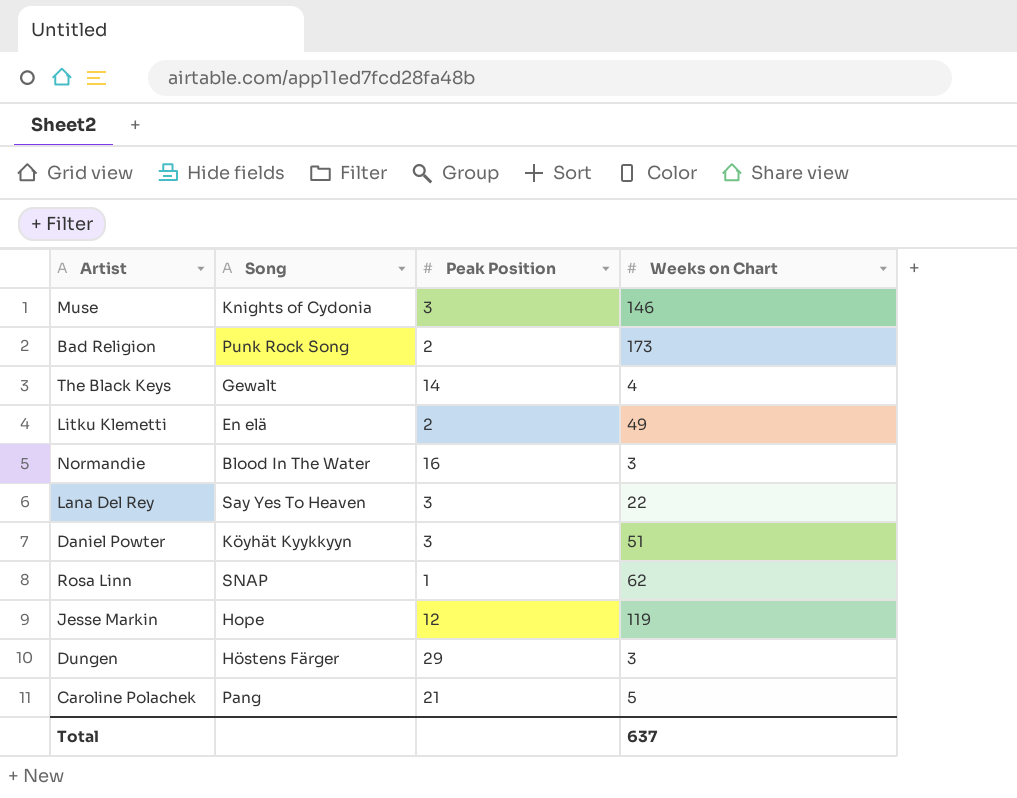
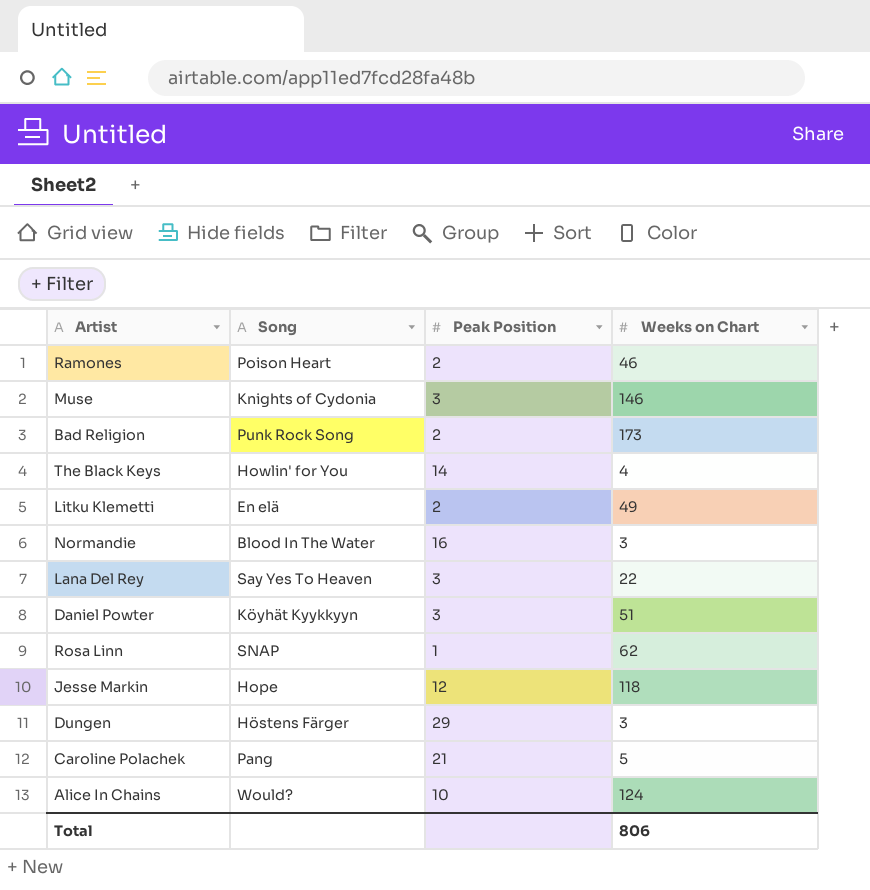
row Ramones: none -> Poison Heart | 2 | 46
The Black Keys | Song: Gewalt -> Howlin' for You
Jesse Markin | Weeks on Chart: 119 -> 118
row Alice In Chains: none -> Would? | 10 | 124
Total | Weeks on Chart: 637 -> 806

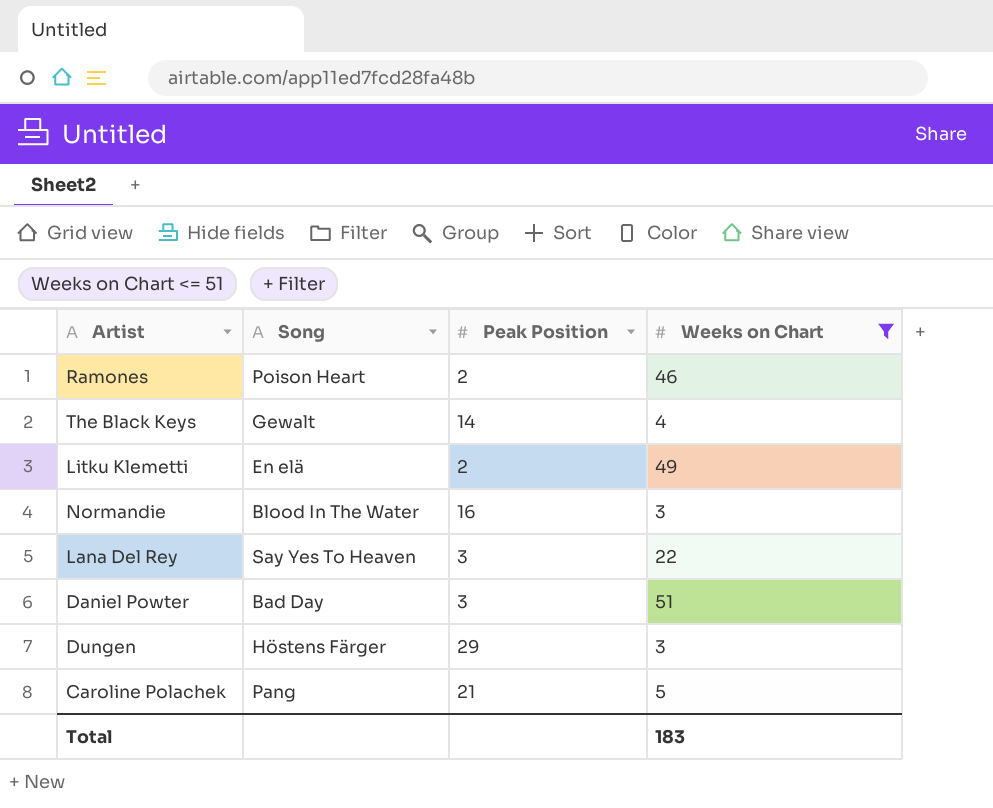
filter: none -> Weeks on Chart <= 51
The Black Keys | Song: Howlin' for You -> Gewalt
Daniel Powter | Song: Köyhät Kyykkyyn -> Bad Day
Total | Weeks on Chart: 806 -> 183

